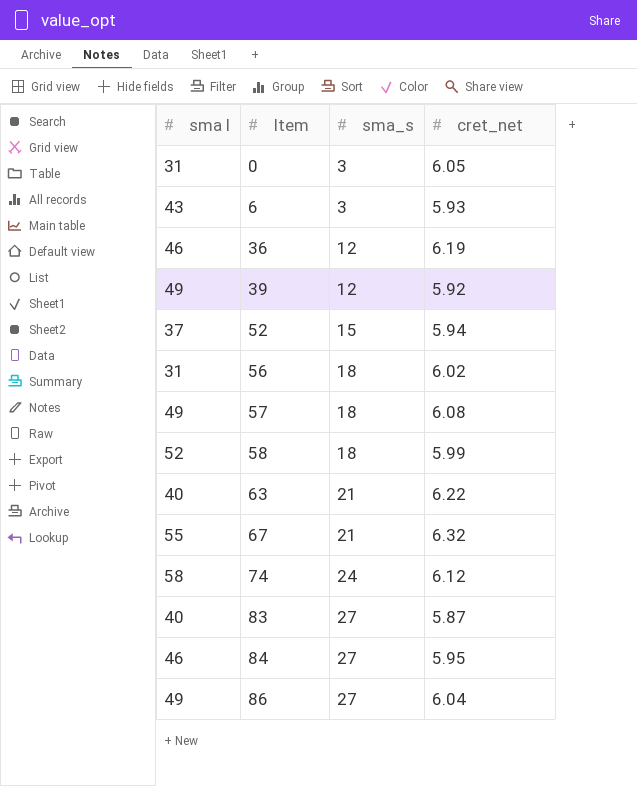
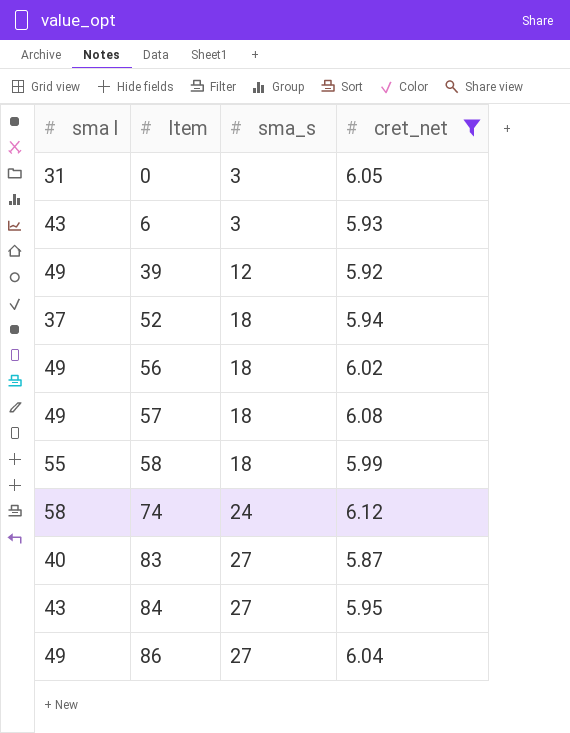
filter: none -> cret_net <= 6.12
52 | sma_s: 15 -> 18
56 | sma l: 31 -> 49
58 | sma l: 52 -> 55
84 | sma l: 46 -> 43

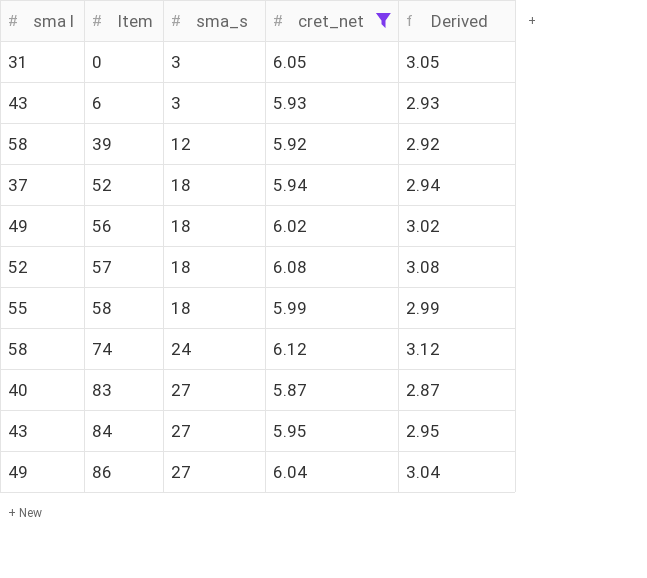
column Derived | formula: none -> [cret_net] - 3
39 | sma l: 49 -> 58
57 | sma l: 49 -> 52

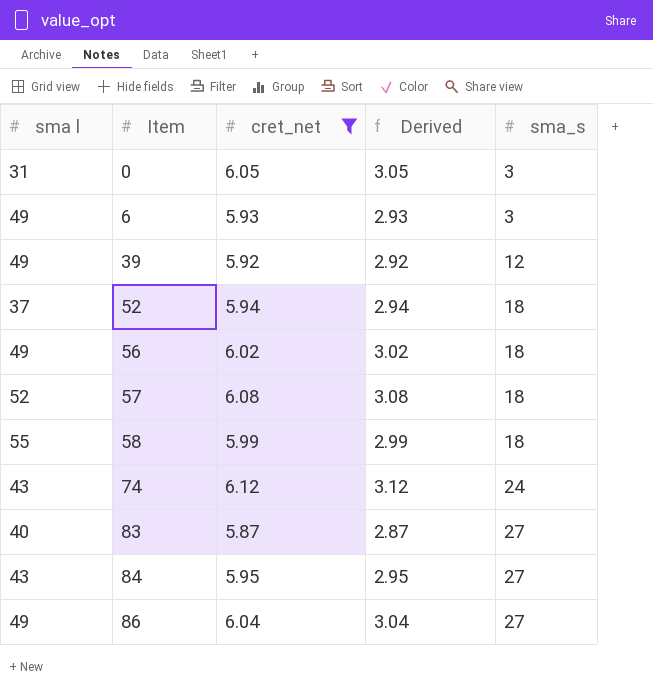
column sma_s | position: 3 -> 5
6 | sma l: 43 -> 49
39 | sma l: 58 -> 49
74 | sma l: 58 -> 43

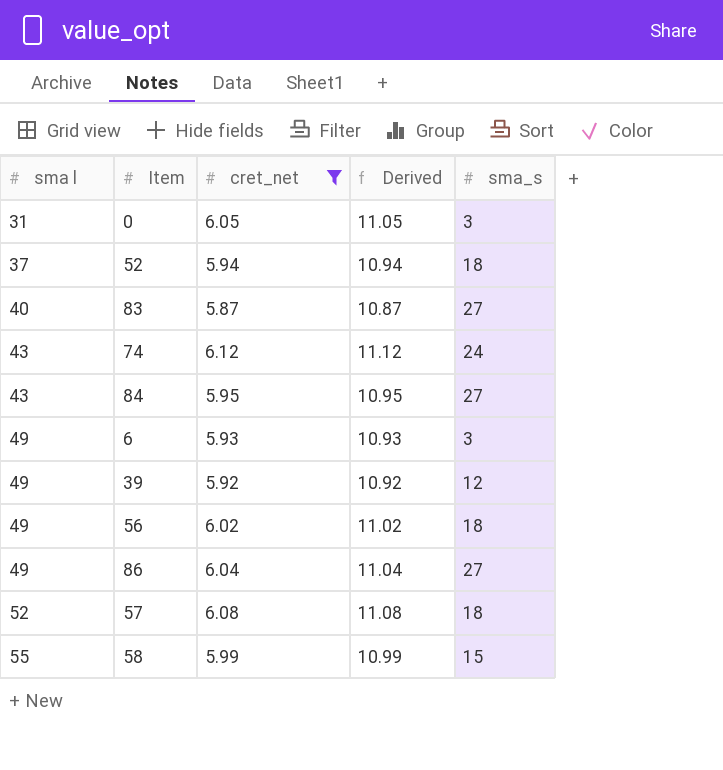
row order: Item ascending -> sma l ascending
column Derived | formula: [cret_net] - 3 -> [cret_net] + 5
58 | sma_s: 18 -> 15

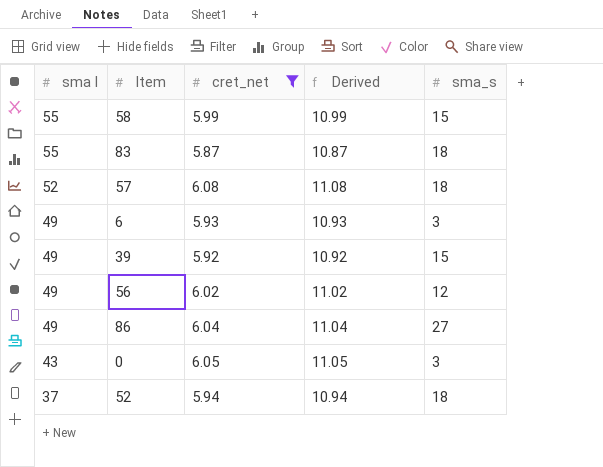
row order: sma l ascending -> sma l descending
row 74: 43 | 6.12 | 11.12 | 24 -> none
row 84: 43 | 5.95 | 10.95 | 27 -> none
83 | sma l: 40 -> 55
83 | sma_s: 27 -> 18
39 | sma_s: 12 -> 15
56 | sma_s: 18 -> 12
0 | sma l: 31 -> 43

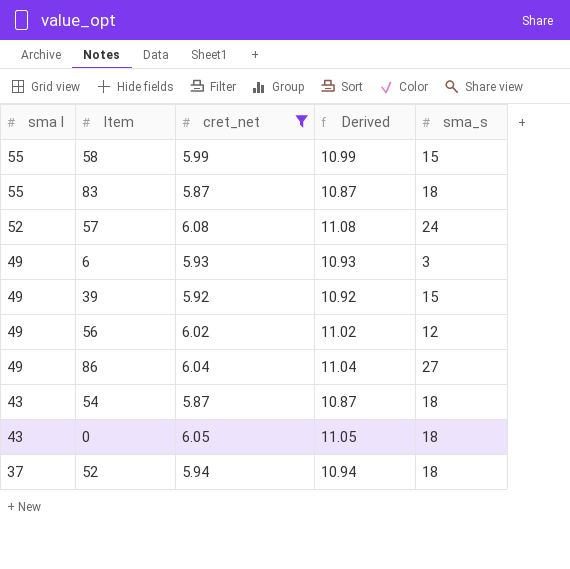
57 | sma_s: 18 -> 24
row 54: none -> 43 | 5.87 | 10.87 | 18
0 | sma_s: 3 -> 18

